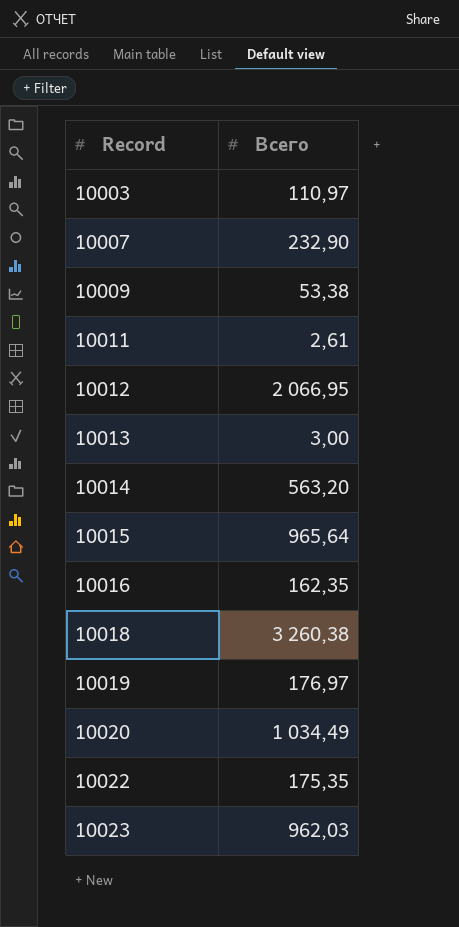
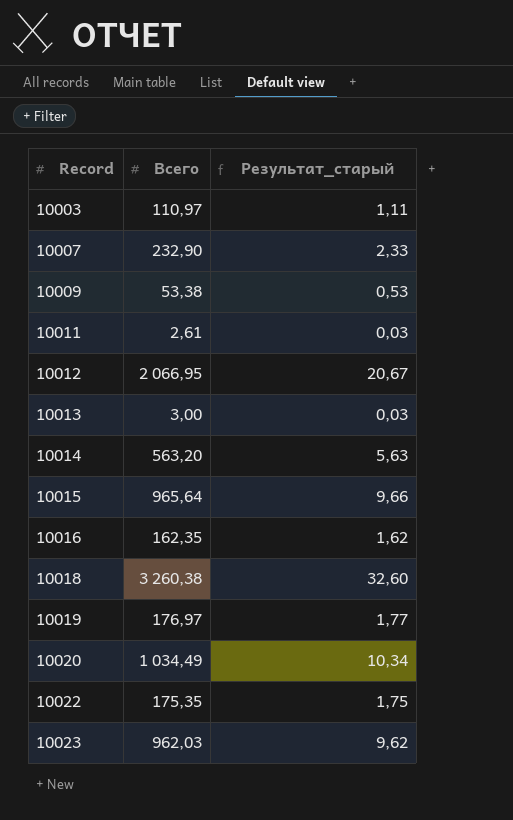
column Результат_старый | formula: none -> [Всего] * 0,01

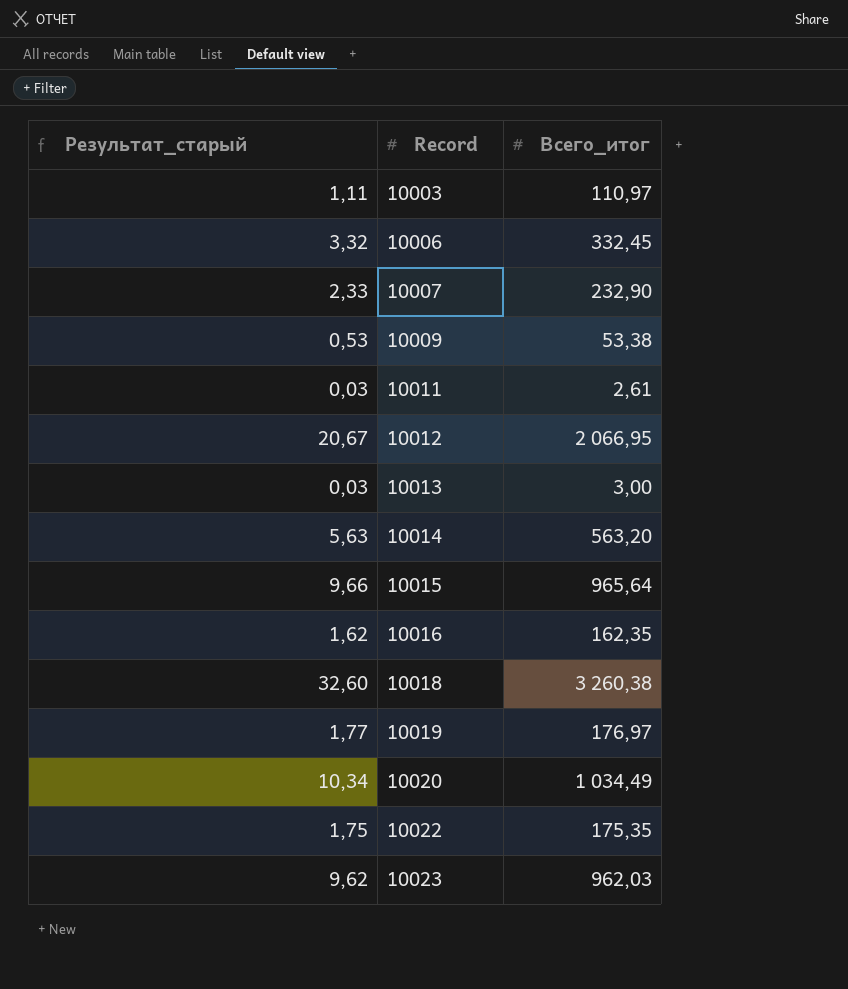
column Результат_старый | position: 3 -> 1
column name: Всего -> Всего_итог
row 10006: none -> 3,32 | 332,45

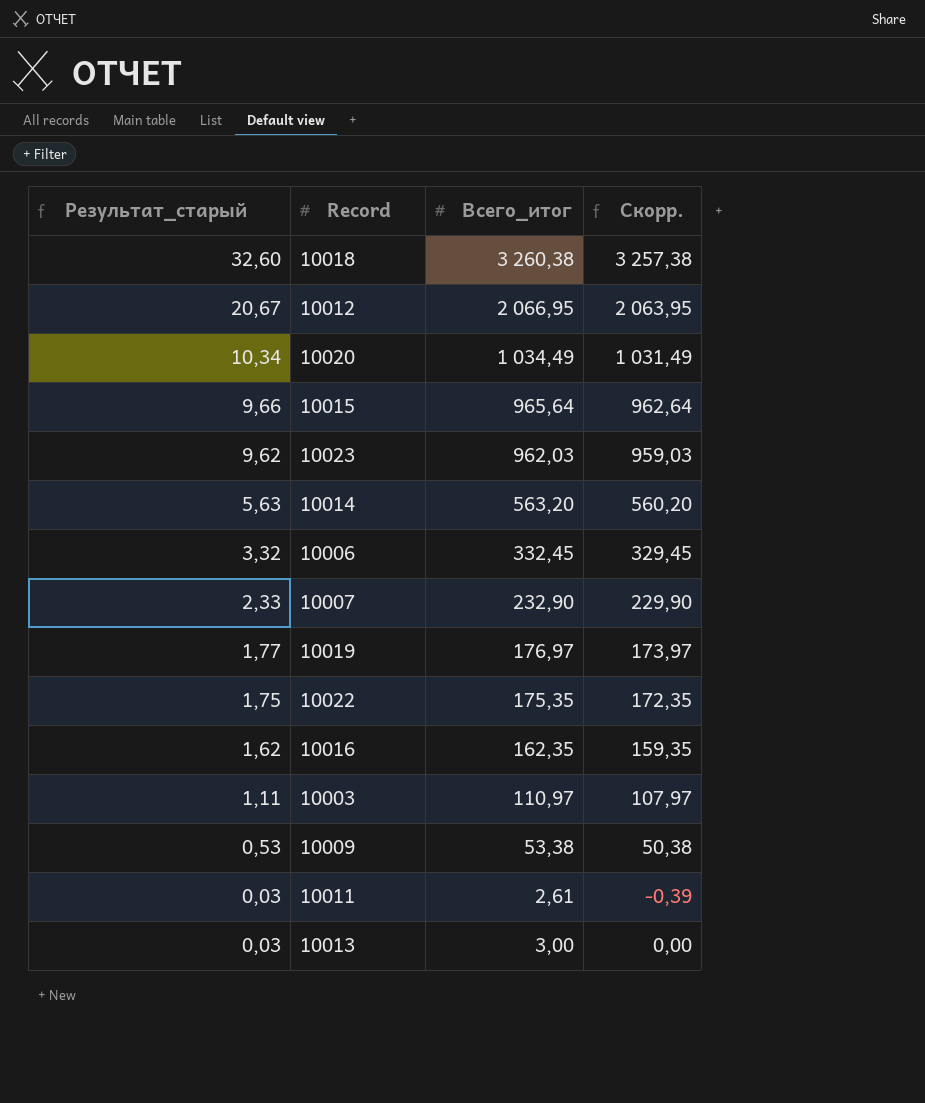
row order: Record ascending -> Результат_старый descending
column Скорр. | formula: none -> [Всего_итог] - 3

